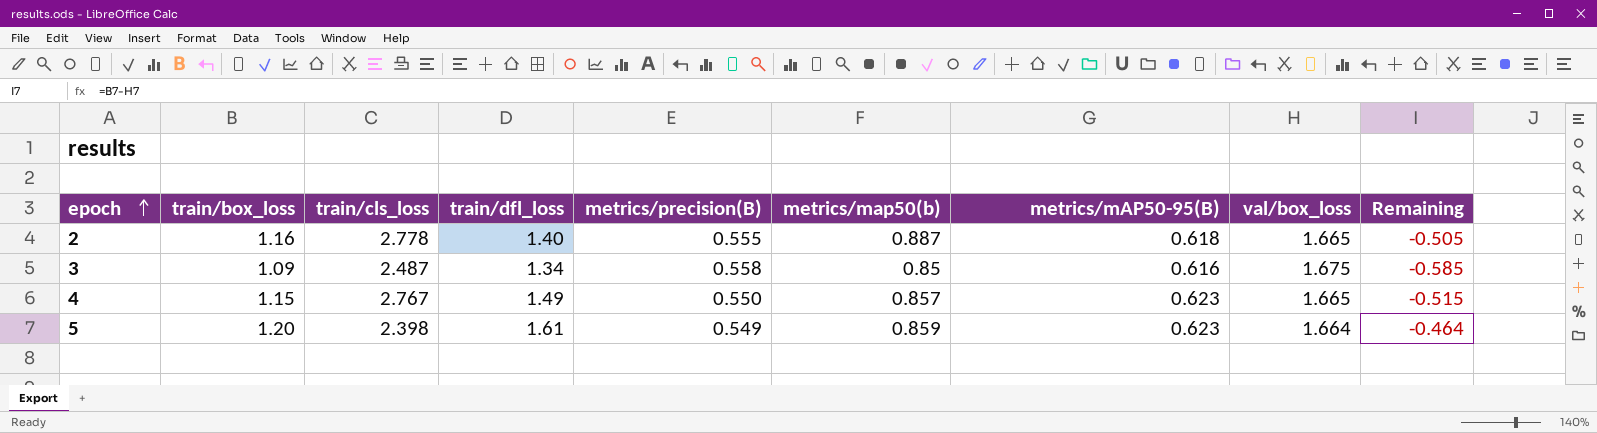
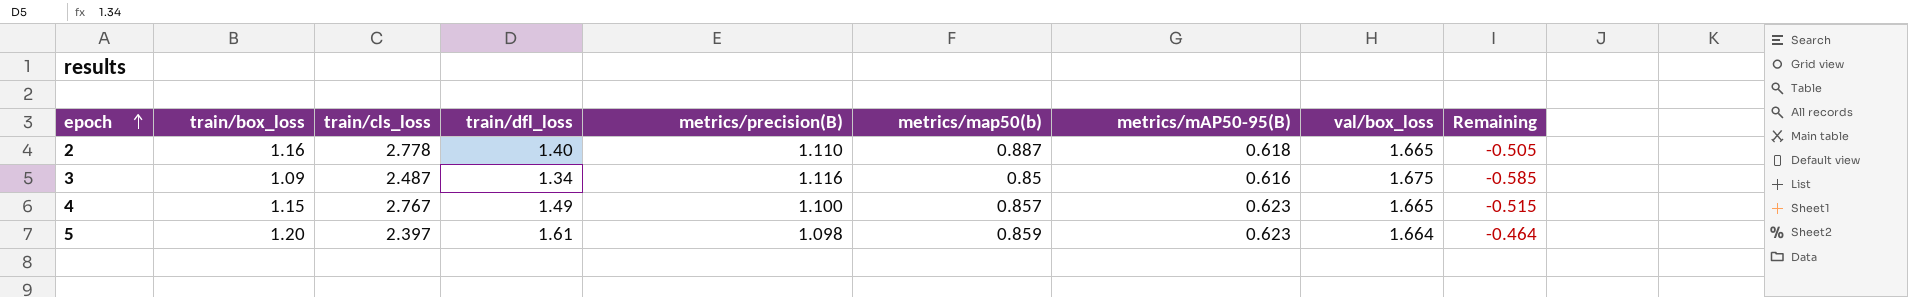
2 | metrics/precision(B): 0.555 -> 1.110
3 | metrics/precision(B): 0.558 -> 1.116
4 | metrics/precision(B): 0.550 -> 1.100
5 | train/cls_loss: 2.398 -> 2.397
5 | metrics/precision(B): 0.549 -> 1.098

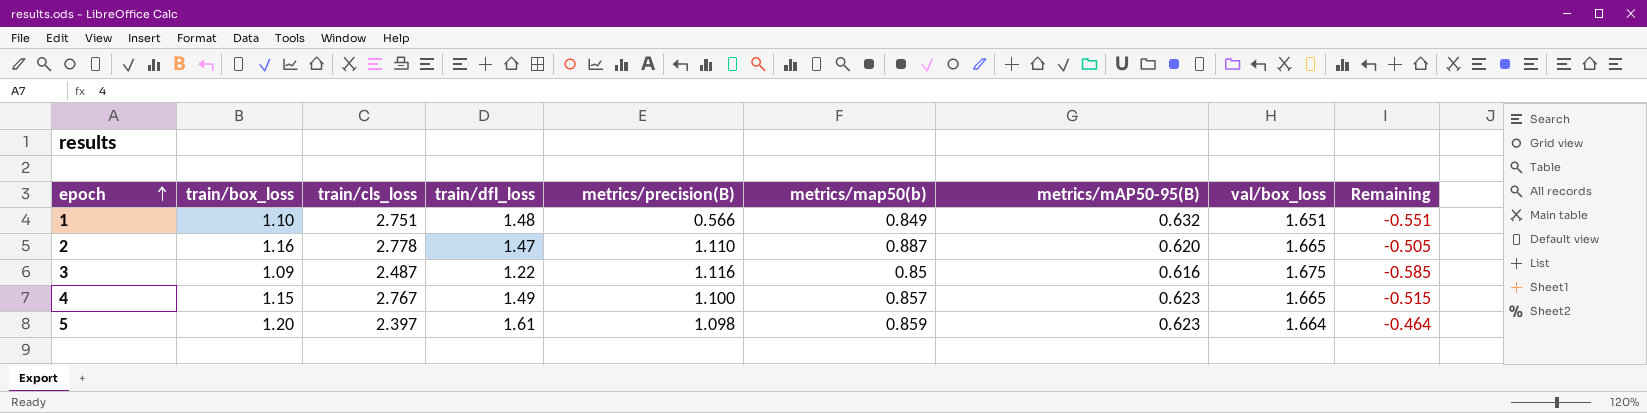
row 1: none -> 1.10 | 2.751 | 1.48 | 0.566 | 0.849 | 0.632 | 1.651 | -0.551
2 | train/dfl_loss: 1.40 -> 1.47
2 | metrics/mAP50-95(B): 0.618 -> 0.620
3 | train/dfl_loss: 1.34 -> 1.22

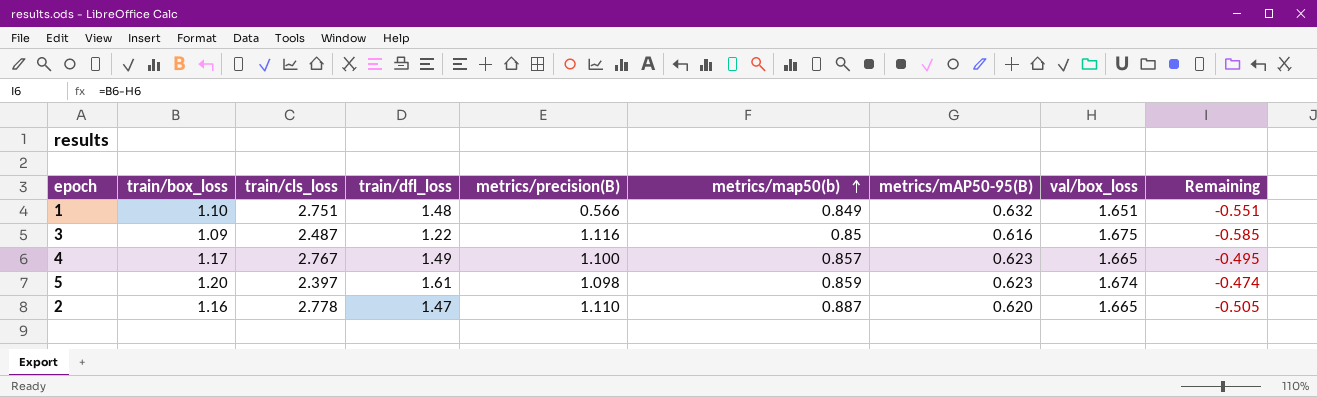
row order: epoch ascending -> metrics/map50(b) ascending
4 | train/box_loss: 1.15 -> 1.17
4 | Remaining: -0.515 -> -0.495
5 | val/box_loss: 1.664 -> 1.674
5 | Remaining: -0.464 -> -0.474

